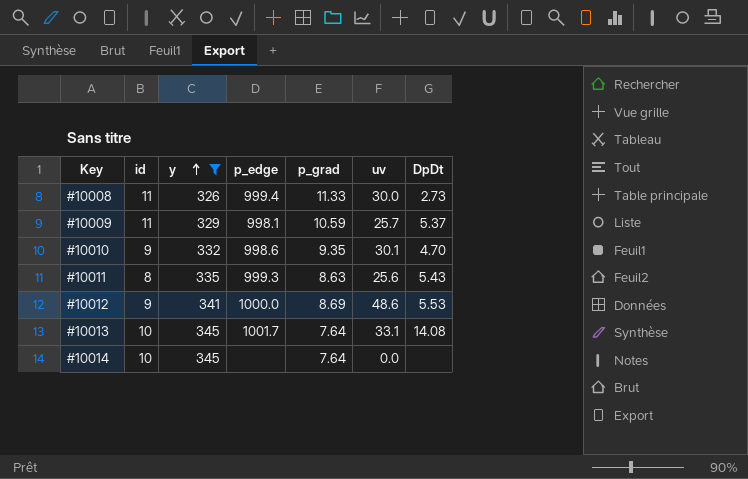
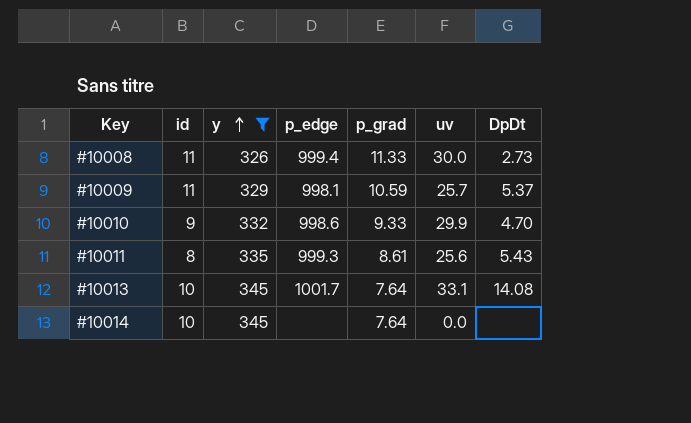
row #10012: 9 | 341 | 1000.0 | 8.69 | 48.6 | 5.53 -> none
#10010 | p_grad: 9.35 -> 9.33
#10010 | uv: 30.1 -> 29.9
#10011 | p_grad: 8.63 -> 8.61

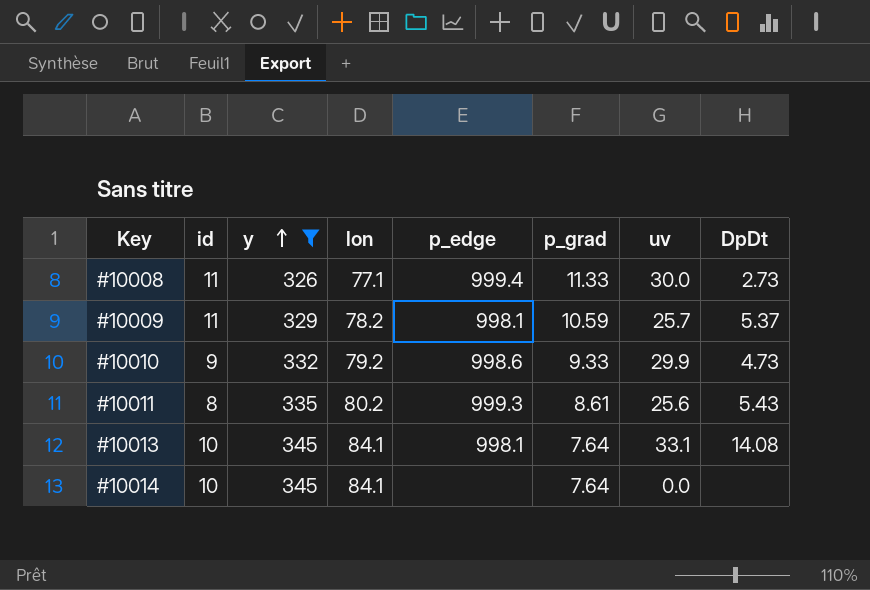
column lon | position: none -> 4
#10010 | DpDt: 4.70 -> 4.73
#10013 | p_edge: 1001.7 -> 998.1

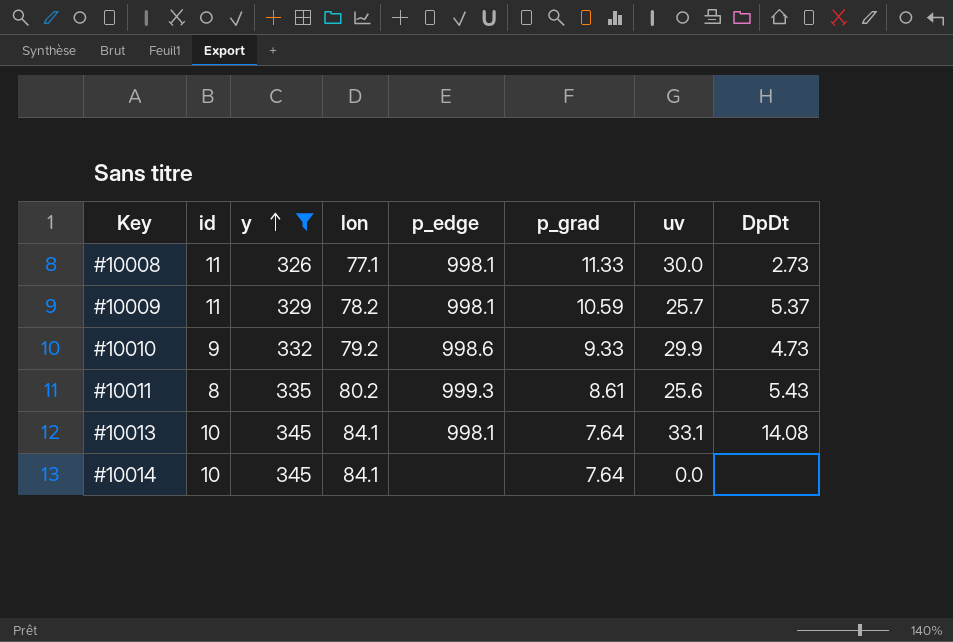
#10008 | p_edge: 999.4 -> 998.1

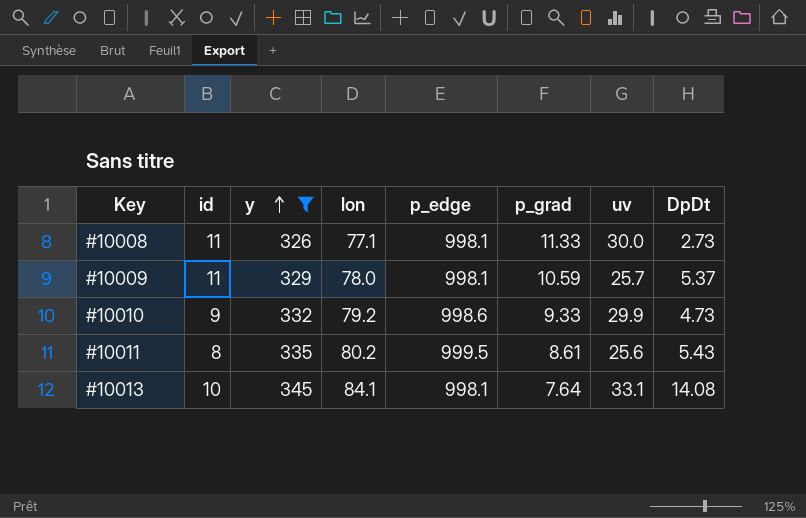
row #10014: 10 | 345 | 84.1 | none | 7.64 | 0.0 | none -> none
#10009 | lon: 78.2 -> 78.0
#10011 | p_edge: 999.3 -> 999.5

